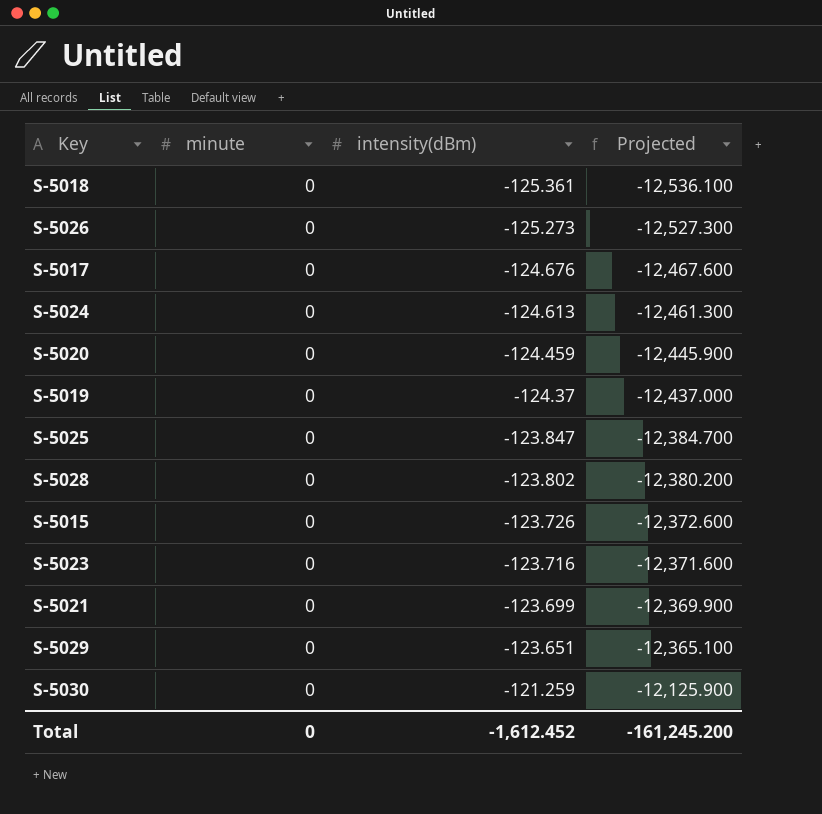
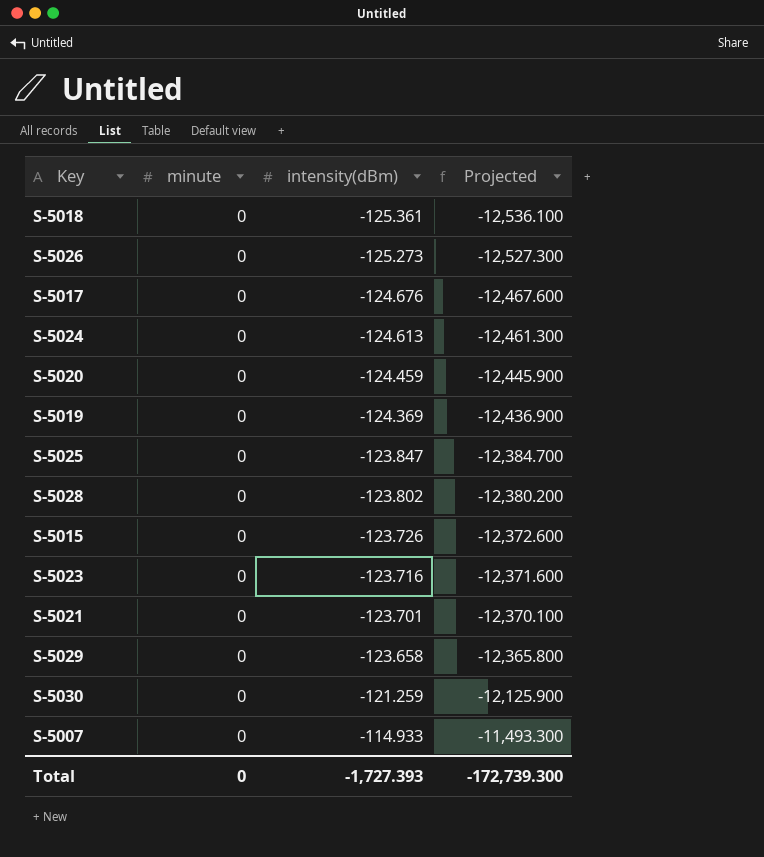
S-5019 | intensity(dBm): -124.37 -> -124.369
S-5019 | Projected: -12,437.000 -> -12,436.900
S-5021 | intensity(dBm): -123.699 -> -123.701
S-5021 | Projected: -12,369.900 -> -12,370.100
S-5029 | intensity(dBm): -123.651 -> -123.658
S-5029 | Projected: -12,365.100 -> -12,365.800
row S-5007: none -> 0 | -114.933 | -11,493.300
Total | intensity(dBm): -1,612.452 -> -1,727.393
Total | Projected: -161,245.200 -> -172,739.300

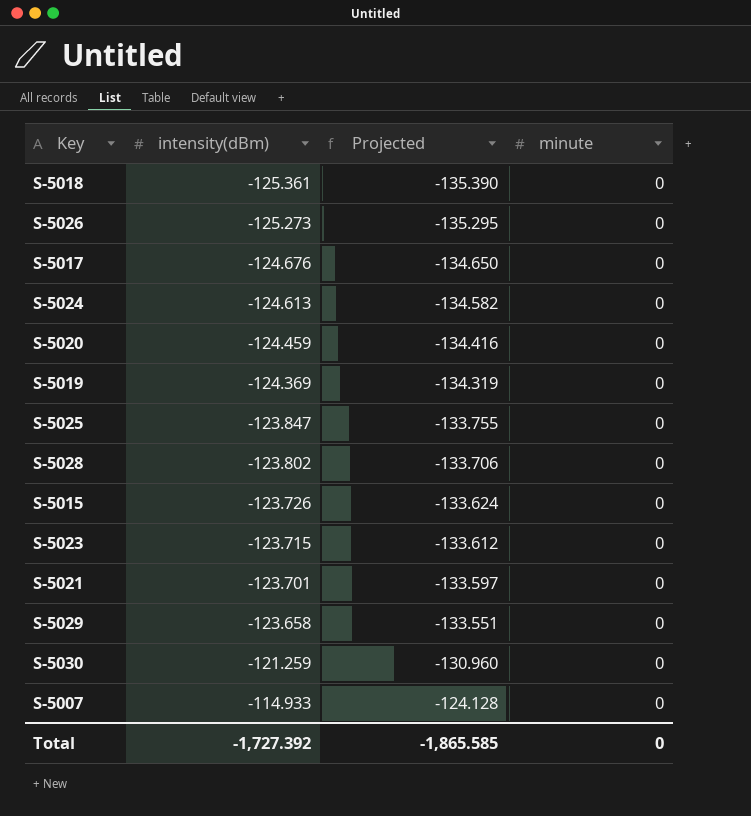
column Projected | formula: [intensity(dBm)] * 100 -> [intensity(dBm)] * 1.08
column minute | position: 2 -> 4
S-5023 | intensity(dBm): -123.716 -> -123.715
Total | intensity(dBm): -1,727.393 -> -1,727.392
Total | Projected: -172,739.300 -> -1,865.585

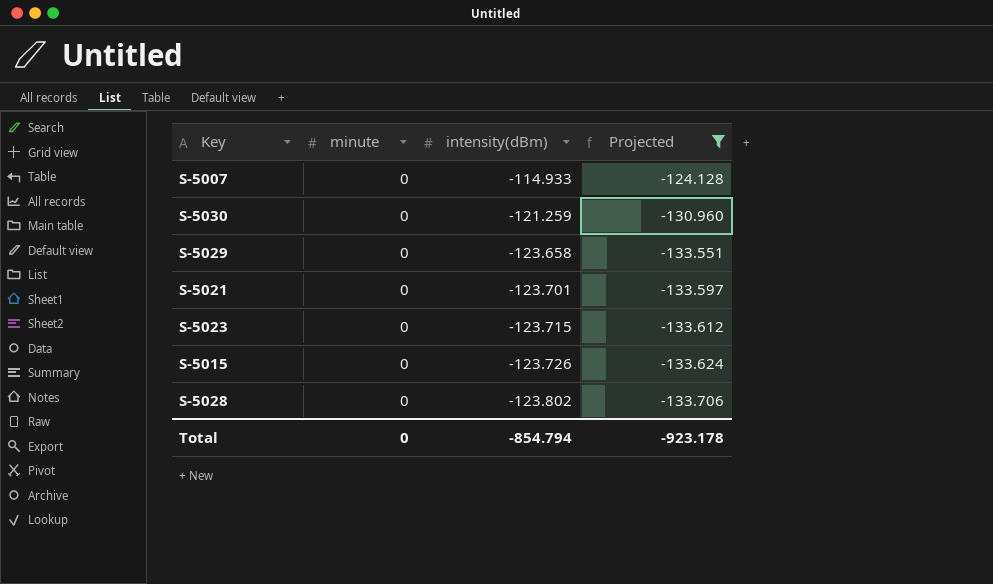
filter: none -> Projected >= -133.706
row order: intensity(dBm) ascending -> intensity(dBm) descending
column minute | position: 4 -> 2
Total | intensity(dBm): -1,727.392 -> -854.794
Total | Projected: -1,865.585 -> -923.178

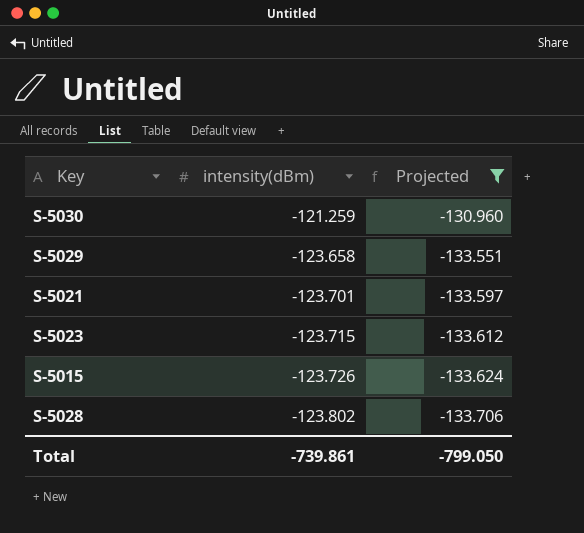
column minute | position: 2 -> none
row S-5007: 0 | -114.933 | -124.128 -> none
Total | intensity(dBm): -854.794 -> -739.861
Total | Projected: -923.178 -> -799.050

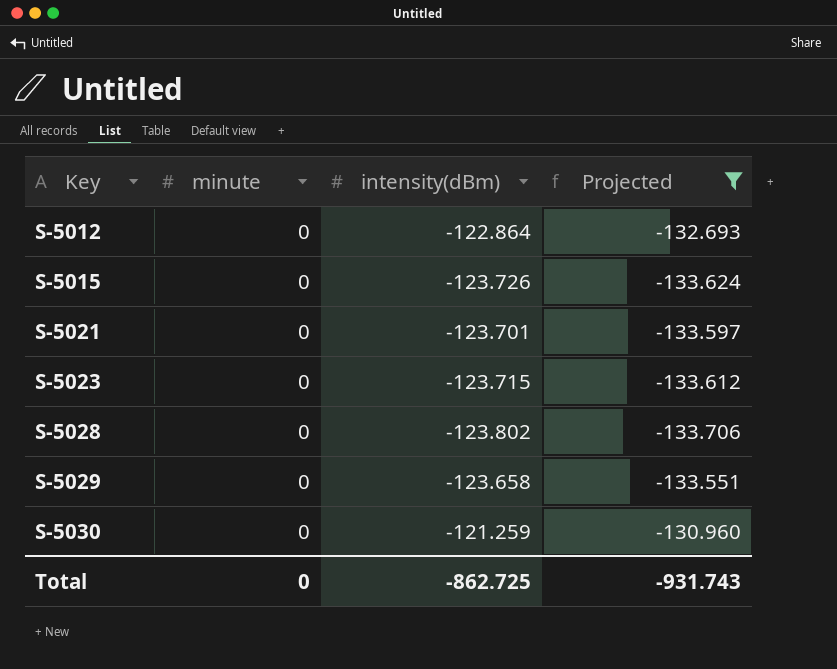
row order: intensity(dBm) descending -> Key ascending
column minute | position: none -> 2
row S-5012: none -> 0 | -122.864 | -132.693
Total | intensity(dBm): -739.861 -> -862.725
Total | Projected: -799.050 -> -931.743

